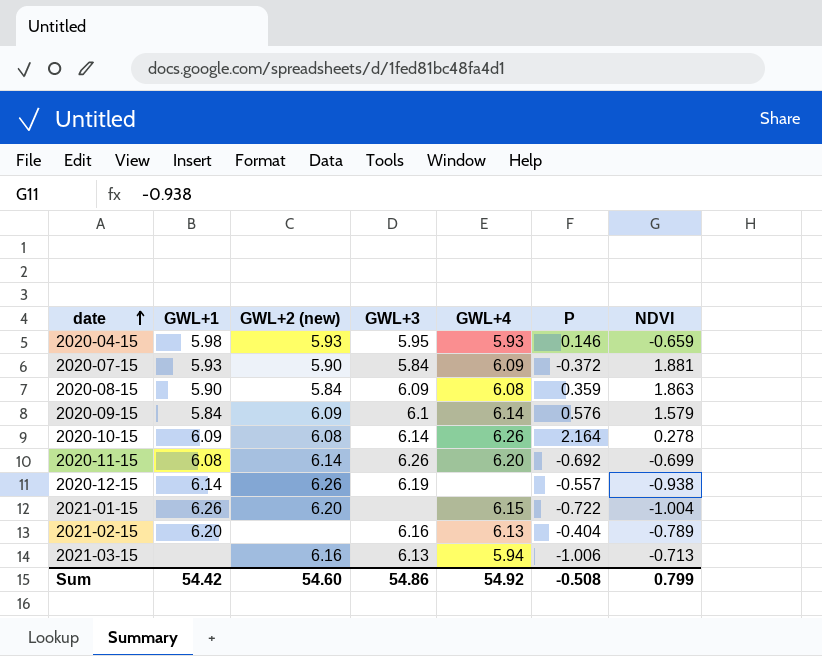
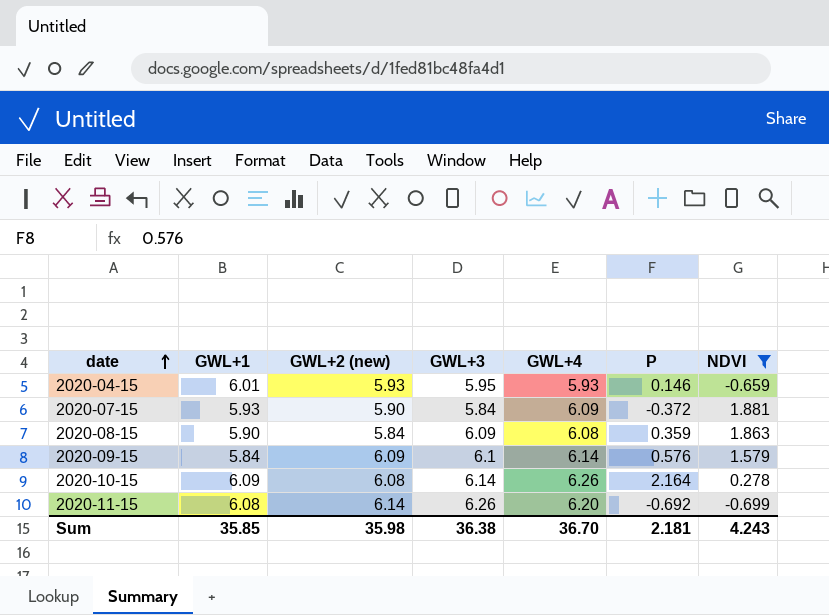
filter: none -> NDVI >= -0.699
2020-04-15 | GWL+1: 5.98 -> 6.01
Sum | GWL+1: 54.42 -> 35.85
Sum | GWL+2 (new): 54.60 -> 35.98
Sum | GWL+3: 54.86 -> 36.38
Sum | GWL+4: 54.92 -> 36.70
Sum | P: -0.508 -> 2.181
Sum | NDVI: 0.799 -> 4.243

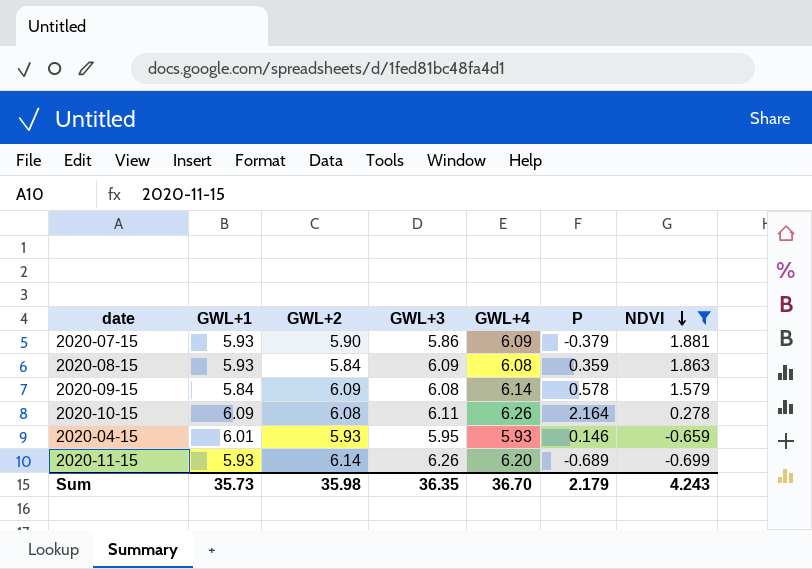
row order: date ascending -> NDVI descending
column name: GWL+2 (new) -> GWL+2
2020-07-15 | GWL+3: 5.84 -> 5.86
2020-07-15 | P: -0.372 -> -0.379
2020-08-15 | GWL+1: 5.90 -> 5.93
2020-09-15 | GWL+3: 6.1 -> 6.08
2020-09-15 | P: 0.576 -> 0.578
2020-10-15 | GWL+3: 6.14 -> 6.11
2020-11-15 | GWL+1: 6.08 -> 5.93
2020-11-15 | P: -0.692 -> -0.689
Sum | GWL+1: 35.85 -> 35.73
Sum | GWL+3: 36.38 -> 36.35
Sum | P: 2.181 -> 2.179

